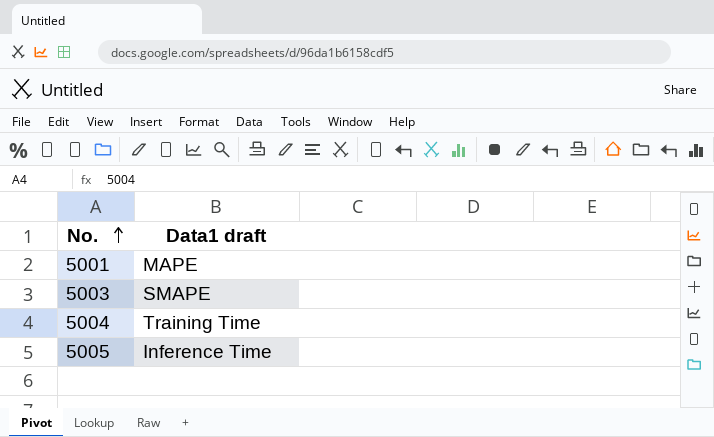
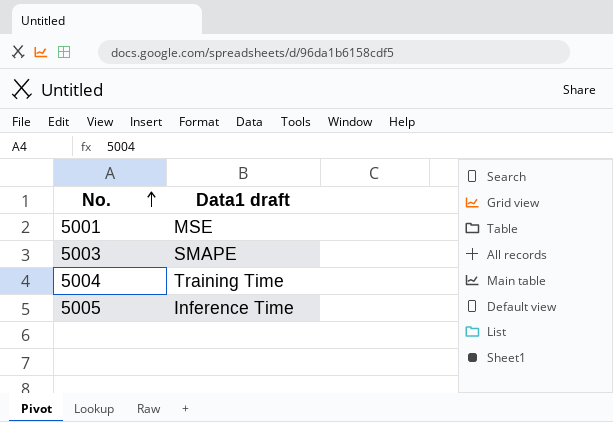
5001 | Data1 draft: MAPE -> MSE

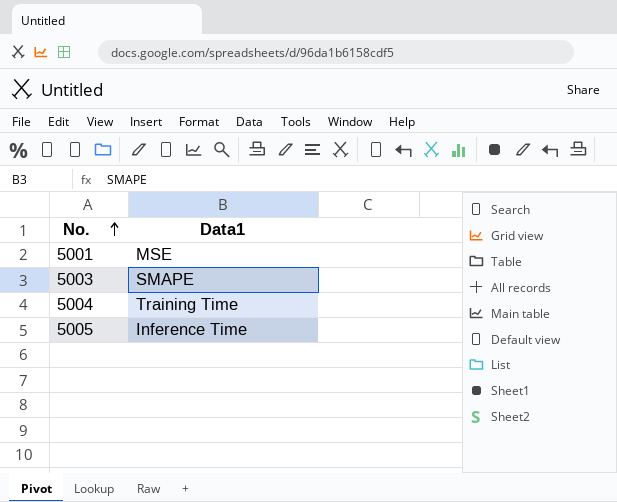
column name: Data1 draft -> Data1

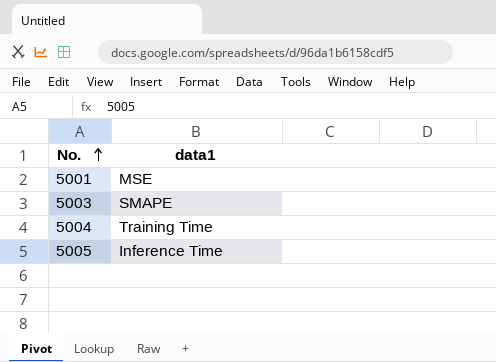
column name: Data1 -> data1

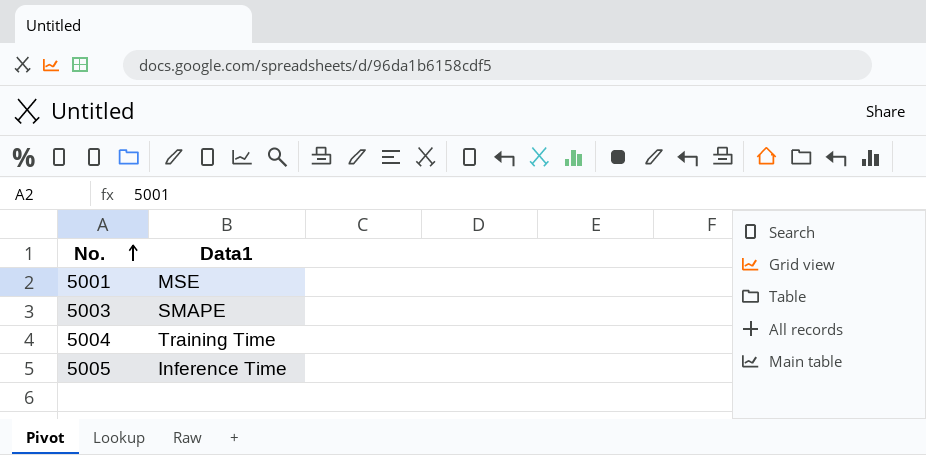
column name: data1 -> Data1

